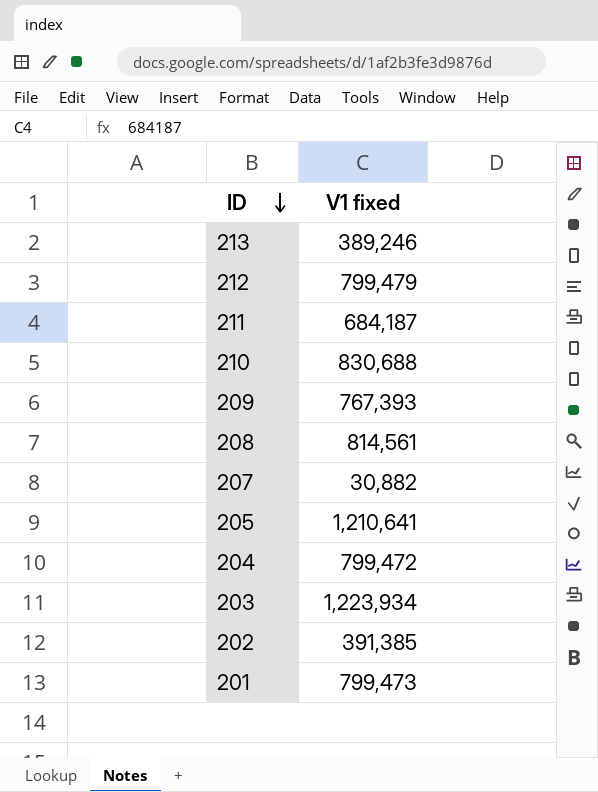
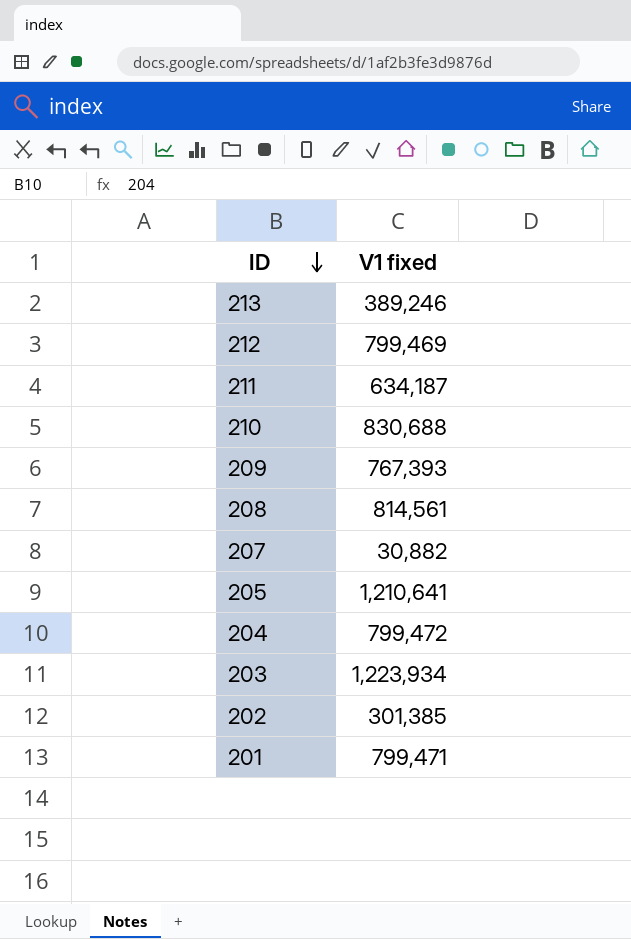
212 | V1 fixed: 799,479 -> 799,469
211 | V1 fixed: 684,187 -> 634,187
202 | V1 fixed: 391,385 -> 301,385
201 | V1 fixed: 799,473 -> 799,471

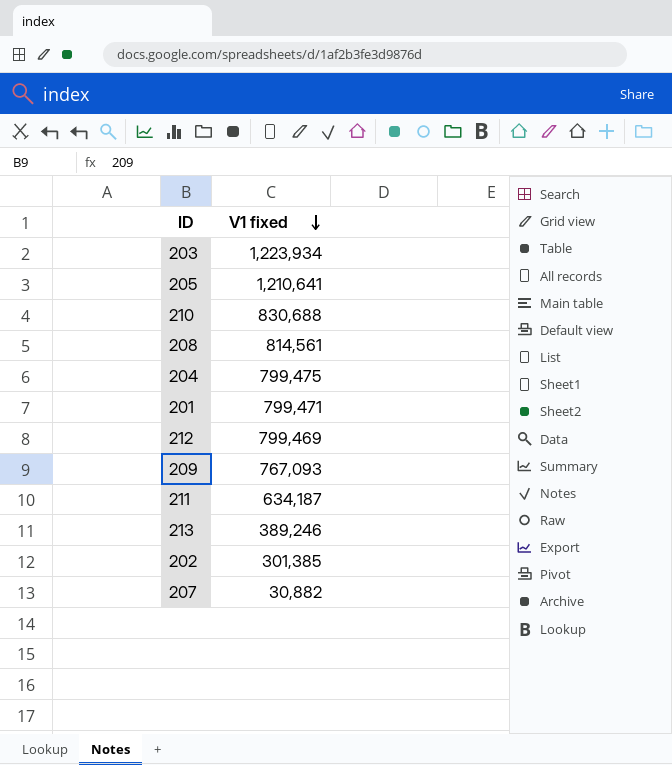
row order: ID descending -> V1 fixed descending
204 | V1 fixed: 799,472 -> 799,475
209 | V1 fixed: 767,393 -> 767,093

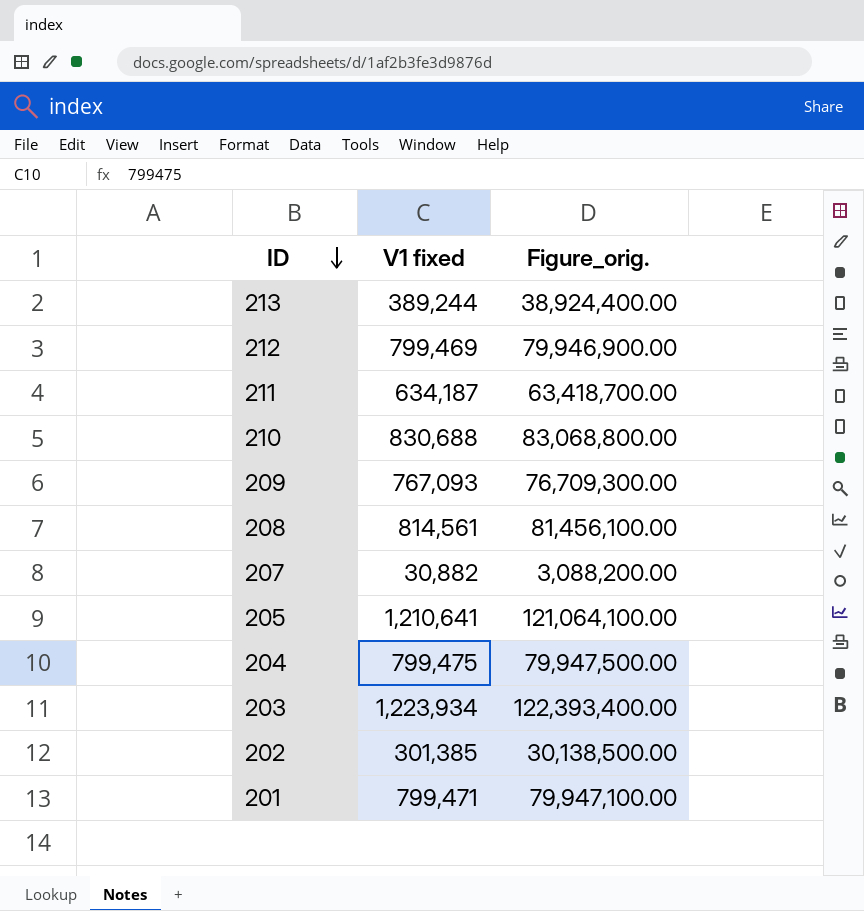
row order: V1 fixed descending -> ID descending
column Figure_orig. | formula: none -> [V1 fixed] * 100
213 | V1 fixed: 389,246 -> 389,244

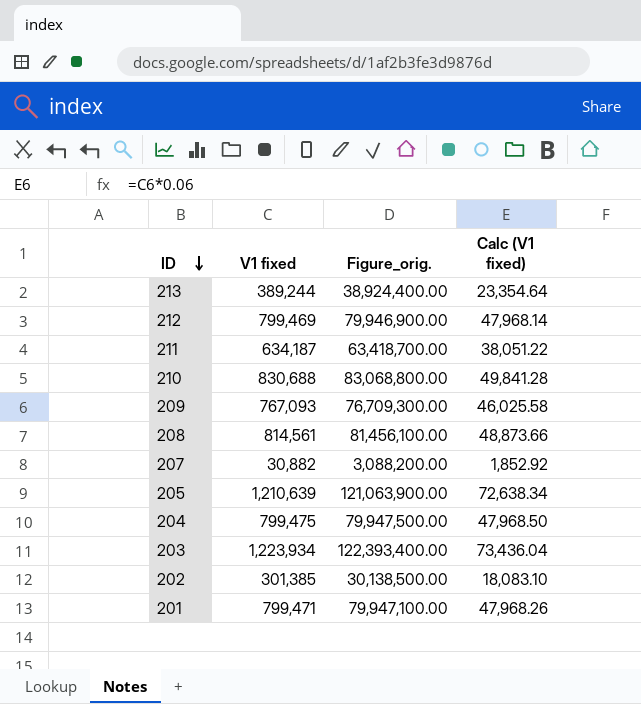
column Calc (V1 fixed) | formula: none -> [V1 fixed] * 0.06
205 | V1 fixed: 1,210,641 -> 1,210,639
205 | Figure_orig.: 121,064,100.00 -> 121,063,900.00

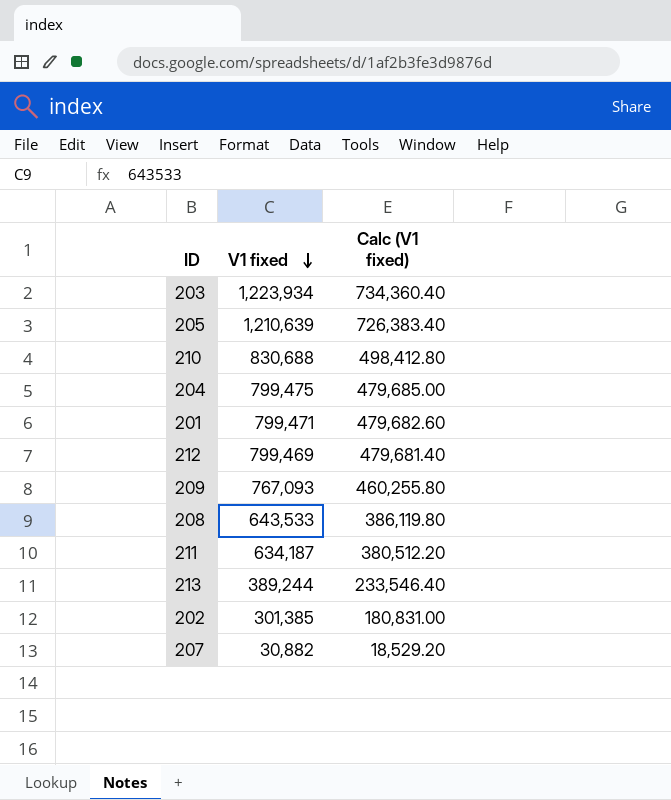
row order: ID descending -> V1 fixed descending
column Figure_orig. | formula: [V1 fixed] * 100 -> none
column Calc (V1 fixed) | formula: [V1 fixed] * 0.06 -> [V1 fixed] * 0.6
208 | V1 fixed: 814,561 -> 643,533

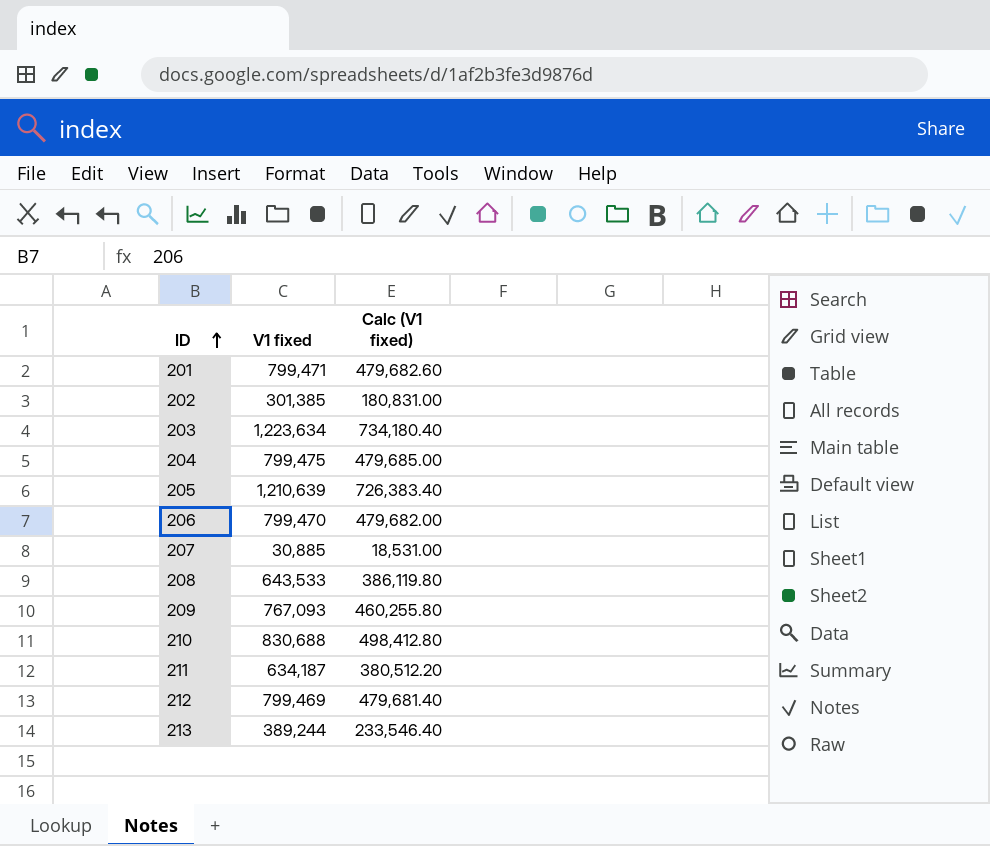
row order: V1 fixed descending -> ID ascending
203 | V1 fixed: 1,223,934 -> 1,223,634
203 | Calc (V1 fixed): 734,360.40 -> 734,180.40
row 206: none -> 799,470 | 479,682.00
207 | V1 fixed: 30,882 -> 30,885
207 | Calc (V1 fixed): 18,529.20 -> 18,531.00

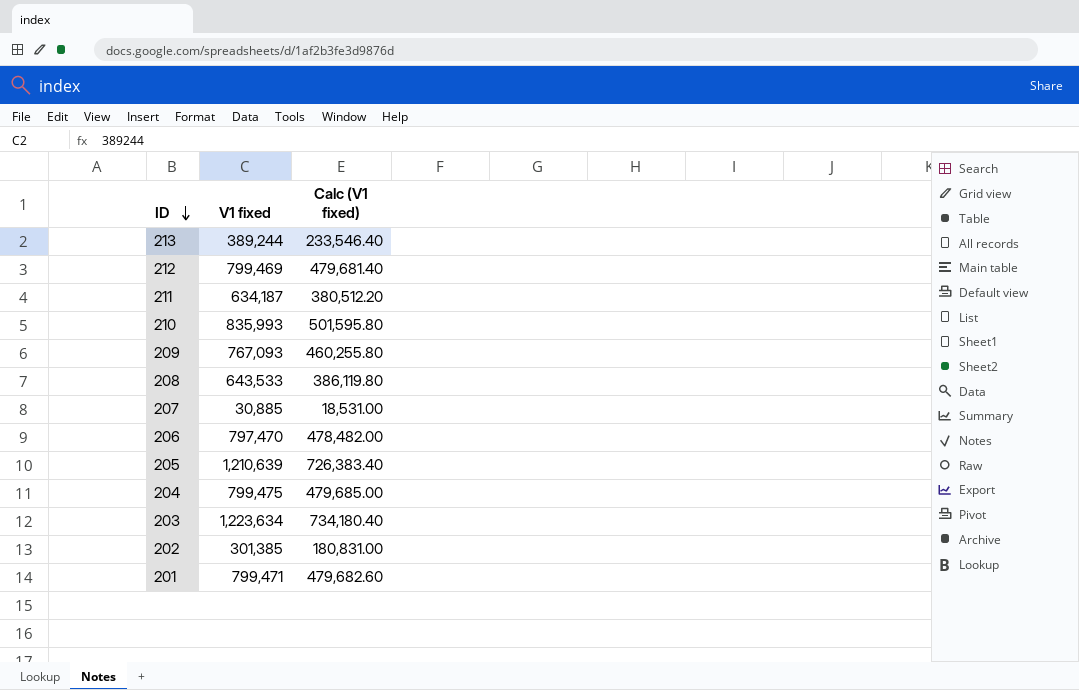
row order: ID ascending -> ID descending
210 | V1 fixed: 830,688 -> 835,993
210 | Calc (V1 fixed): 498,412.80 -> 501,595.80
206 | V1 fixed: 799,470 -> 797,470
206 | Calc (V1 fixed): 479,682.00 -> 478,482.00

